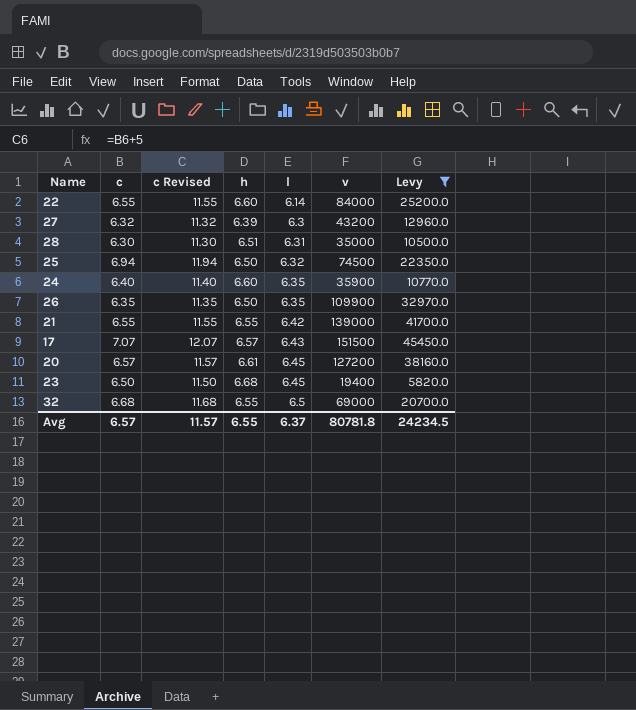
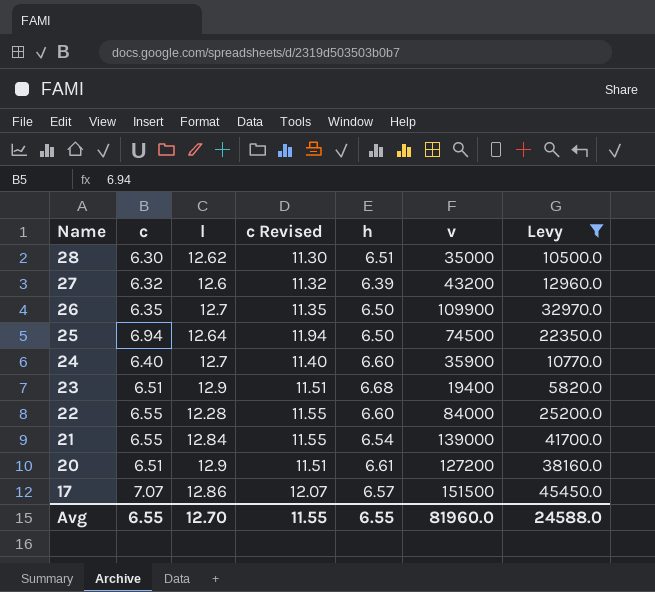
row order: l ascending -> Name descending
column l | position: 5 -> 3
row 32: 6.68 | 11.68 | 6.55 | 6.5 | 69000 | 20700.0 -> none
28 | l: 6.31 -> 12.62
27 | l: 6.3 -> 12.6
26 | l: 6.35 -> 12.7
25 | l: 6.32 -> 12.64
24 | l: 6.35 -> 12.7
23 | c: 6.50 -> 6.51
23 | l: 6.45 -> 12.9
23 | c Revised: 11.50 -> 11.51
22 | l: 6.14 -> 12.28
21 | l: 6.42 -> 12.84
21 | h: 6.55 -> 6.54
20 | c: 6.57 -> 6.51
20 | l: 6.45 -> 12.9
20 | c Revised: 11.57 -> 11.51
17 | l: 6.43 -> 12.86
Avg | c: 6.57 -> 6.55
Avg | l: 6.37 -> 12.70
Avg | c Revised: 11.57 -> 11.55
Avg | v: 80781.8 -> 81960.0
Avg | Levy: 24234.5 -> 24588.0

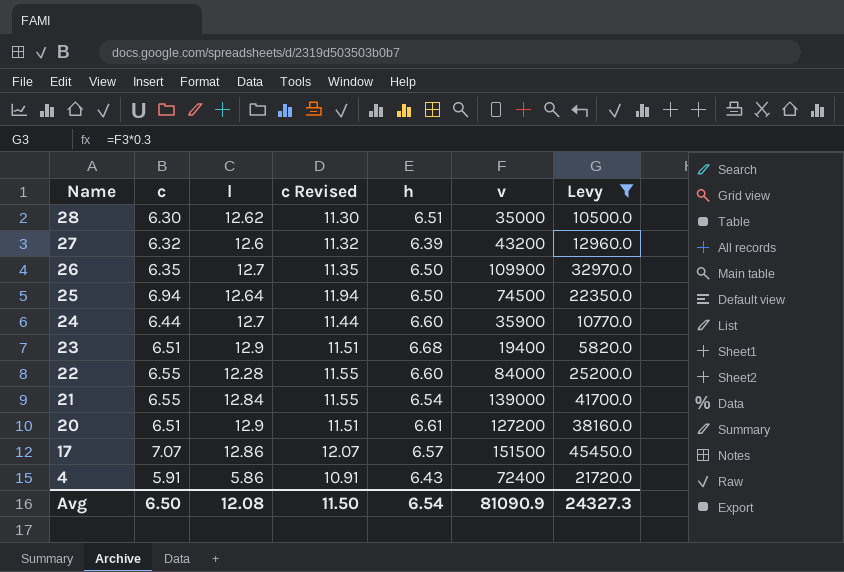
24 | c: 6.40 -> 6.44
24 | c Revised: 11.40 -> 11.44
row 4: none -> 5.91 | 5.86 | 10.91 | 6.43 | 72400 | 21720.0
Avg | c: 6.55 -> 6.50
Avg | l: 12.70 -> 12.08
Avg | c Revised: 11.55 -> 11.50
Avg | h: 6.55 -> 6.54
Avg | v: 81960.0 -> 81090.9
Avg | Levy: 24588.0 -> 24327.3

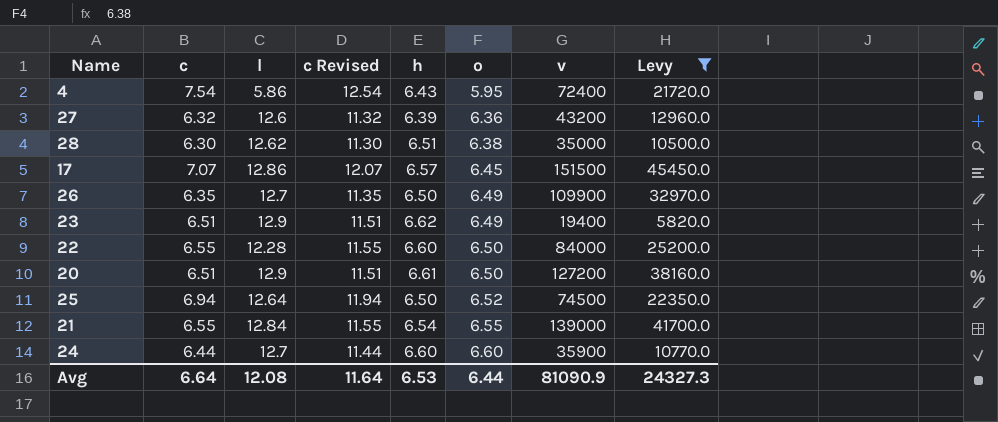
row order: Name descending -> o ascending
column o | position: none -> 6
4 | c: 5.91 -> 7.54
4 | c Revised: 10.91 -> 12.54
23 | h: 6.68 -> 6.62
Avg | c: 6.50 -> 6.64
Avg | c Revised: 11.50 -> 11.64
Avg | h: 6.54 -> 6.53

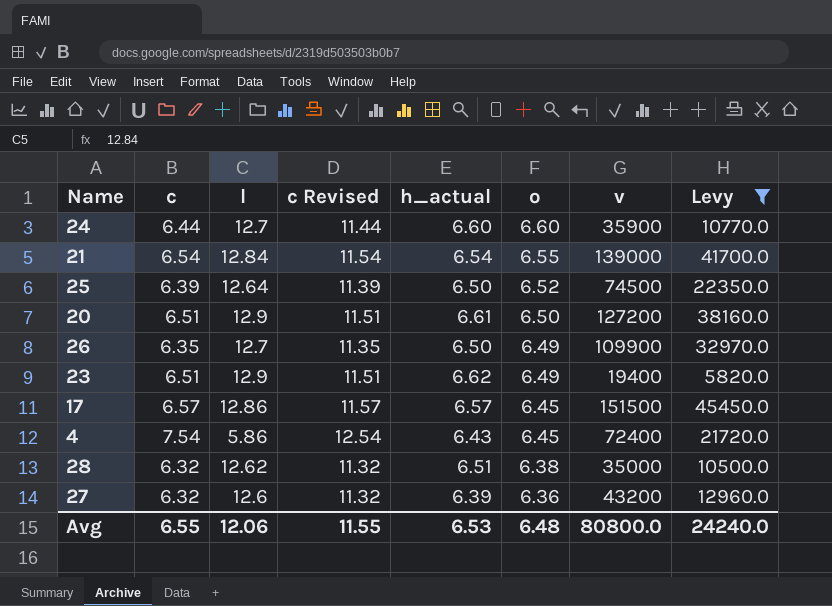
row order: o ascending -> o descending
column name: h -> h_actual
row 22: 6.55 | 12.28 | 11.55 | 6.60 | 6.50 | 84000 | 25200.0 -> none
21 | c: 6.55 -> 6.54
21 | c Revised: 11.55 -> 11.54
25 | c: 6.94 -> 6.39
25 | c Revised: 11.94 -> 11.39
17 | c: 7.07 -> 6.57
17 | c Revised: 12.07 -> 11.57
4 | o: 5.95 -> 6.45
28 | c: 6.30 -> 6.32
28 | c Revised: 11.30 -> 11.32
Avg | c: 6.64 -> 6.55
Avg | l: 12.08 -> 12.06
Avg | c Revised: 11.64 -> 11.55
Avg | o: 6.44 -> 6.48
Avg | v: 81090.9 -> 80800.0
Avg | Levy: 24327.3 -> 24240.0

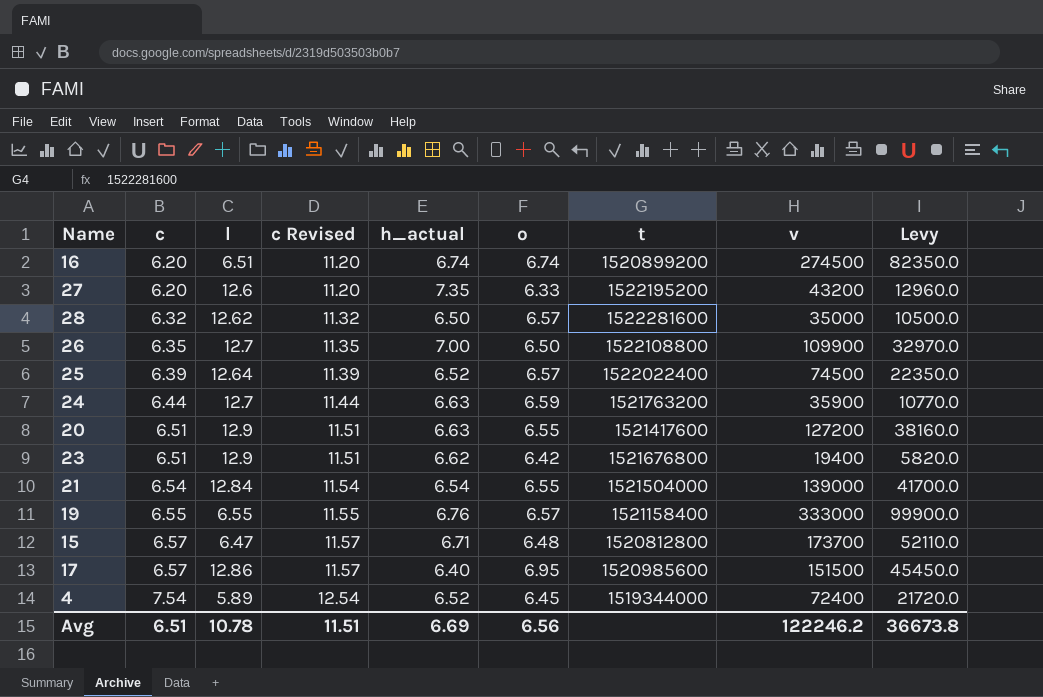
filter: Levy <= 45450.0 -> none
row order: o descending -> c ascending
column t | position: none -> 7
27 | c: 6.32 -> 6.20
27 | c Revised: 11.32 -> 11.20
27 | h_actual: 6.39 -> 7.35
27 | o: 6.36 -> 6.33
28 | h_actual: 6.51 -> 6.50
28 | o: 6.38 -> 6.57
26 | h_actual: 6.50 -> 7.00
26 | o: 6.49 -> 6.50
25 | h_actual: 6.50 -> 6.52
25 | o: 6.52 -> 6.57
24 | h_actual: 6.60 -> 6.63
24 | o: 6.60 -> 6.59
20 | h_actual: 6.61 -> 6.63
20 | o: 6.50 -> 6.55
23 | o: 6.49 -> 6.42
17 | h_actual: 6.57 -> 6.40
17 | o: 6.45 -> 6.95
4 | l: 5.86 -> 5.89
4 | h_actual: 6.43 -> 6.52
Avg | c: 6.55 -> 6.51
Avg | l: 12.06 -> 10.78
Avg | c Revised: 11.55 -> 11.51
Avg | h_actual: 6.53 -> 6.69
Avg | o: 6.48 -> 6.56
Avg | v: 80800.0 -> 122246.2
Avg | Levy: 24240.0 -> 36673.8

